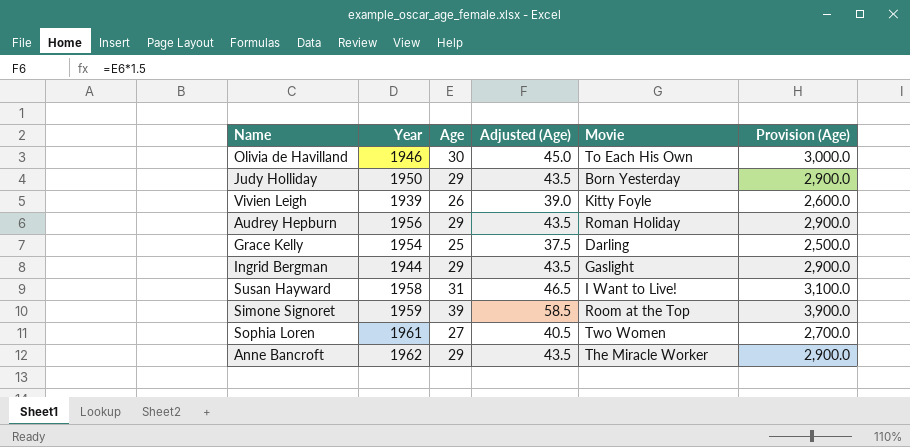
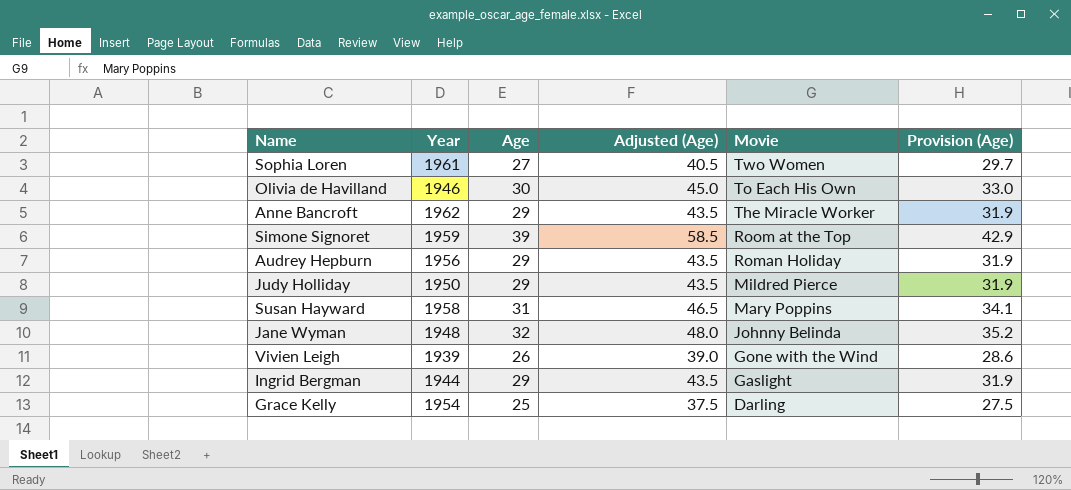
row order: none -> Movie descending
column Provision (Age) | formula: [Age] * 100 -> [Age] * 1.1
Judy Holliday | Movie: Born Yesterday -> Mildred Pierce
Susan Hayward | Movie: I Want to Live! -> Mary Poppins
row Jane Wyman: none -> 1948 | 32 | 48.0 | Johnny Belinda | 35.2
Vivien Leigh | Movie: Kitty Foyle -> Gone with the Wind

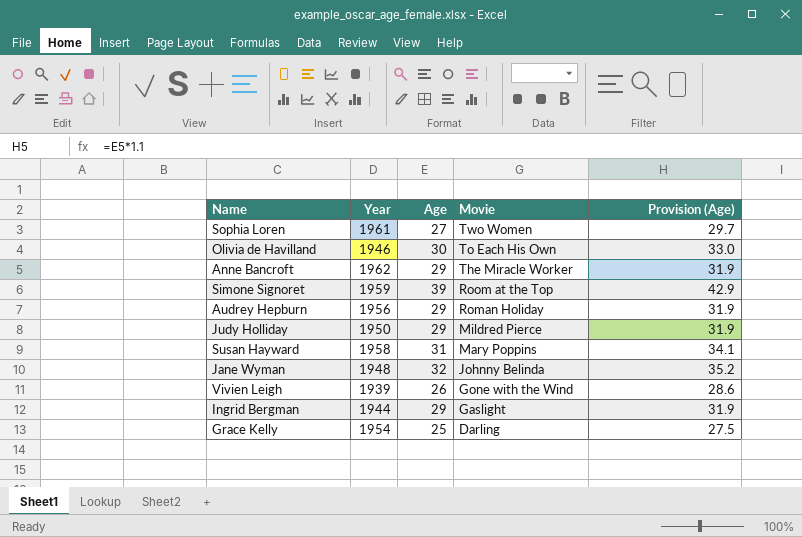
column Adjusted (Age) | formula: [Age] * 1.5 -> none

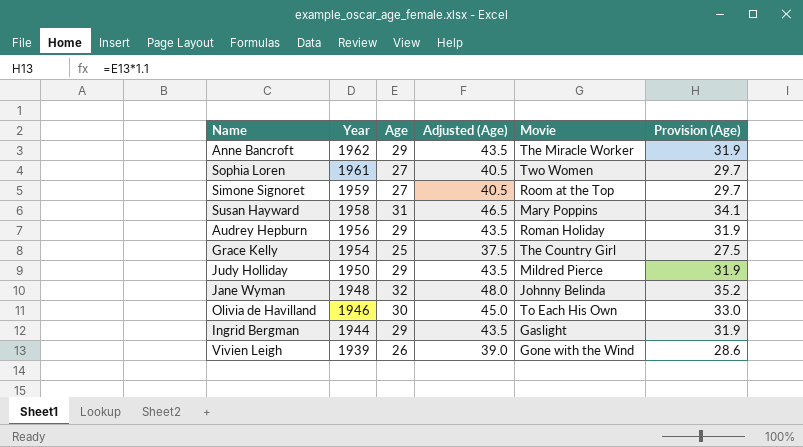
row order: Movie descending -> Year descending
column Adjusted (Age) | formula: none -> [Age] * 1.5
Simone Signoret | Age: 39 -> 27
Simone Signoret | Provision (Age): 42.9 -> 29.7
Grace Kelly | Movie: Darling -> The Country Girl

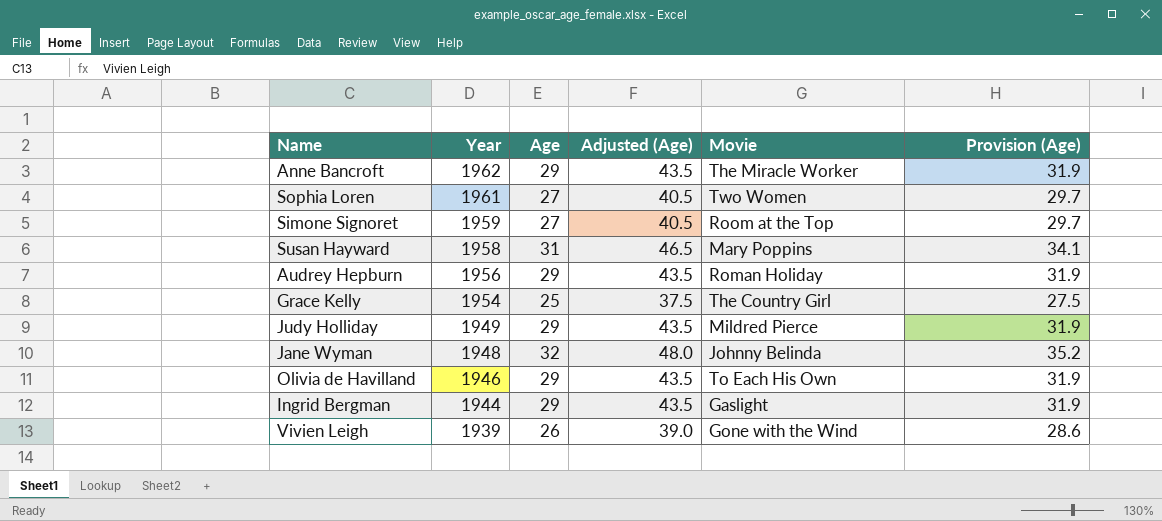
Judy Holliday | Year: 1950 -> 1949
Olivia de Havilland | Age: 30 -> 29
Olivia de Havilland | Adjusted (Age): 45.0 -> 43.5
Olivia de Havilland | Provision (Age): 33.0 -> 31.9

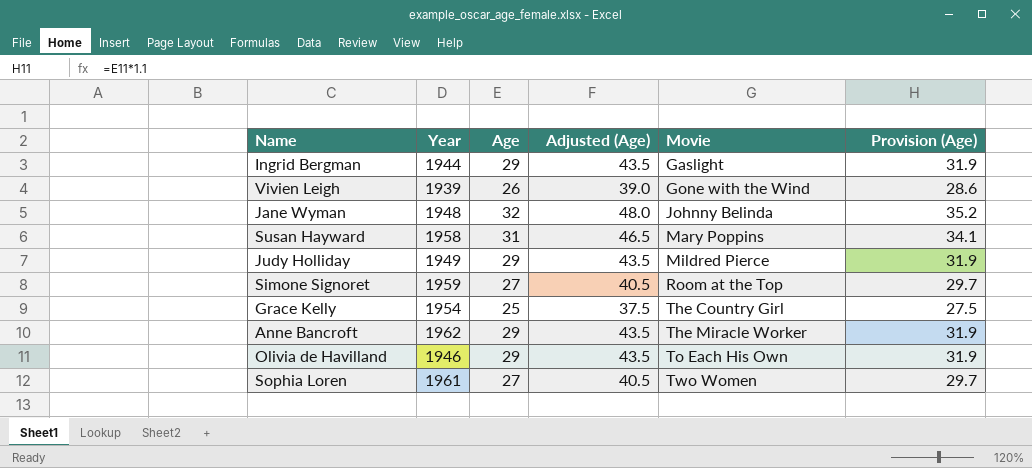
row order: Year descending -> Movie ascending
row Audrey Hepburn: 1956 | 29 | 43.5 | Roman Holiday | 31.9 -> none

